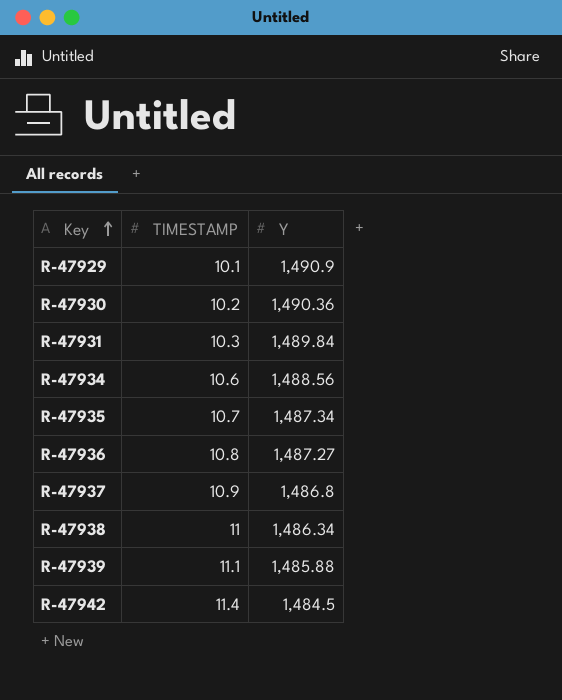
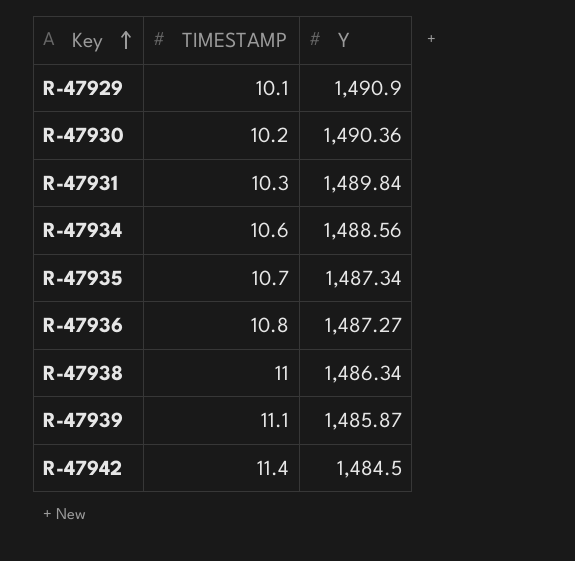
row R-47937: 10.9 | 1,486.8 -> none
R-47939 | Y: 1,485.88 -> 1,485.87

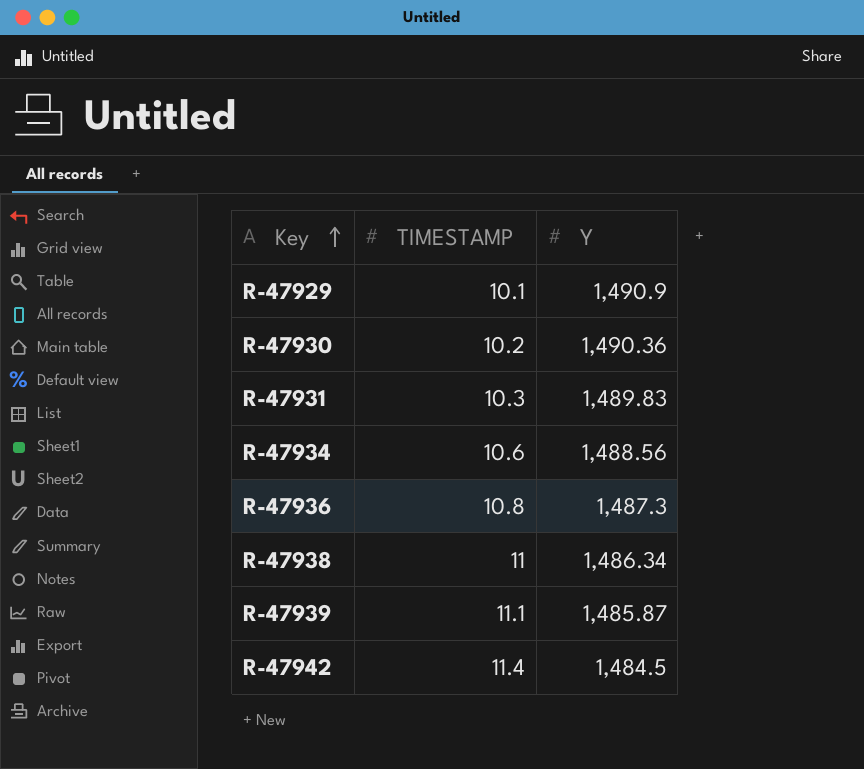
row R-47935: 10.7 | 1,487.34 -> none
R-47931 | Y: 1,489.84 -> 1,489.83
R-47936 | Y: 1,487.27 -> 1,487.3

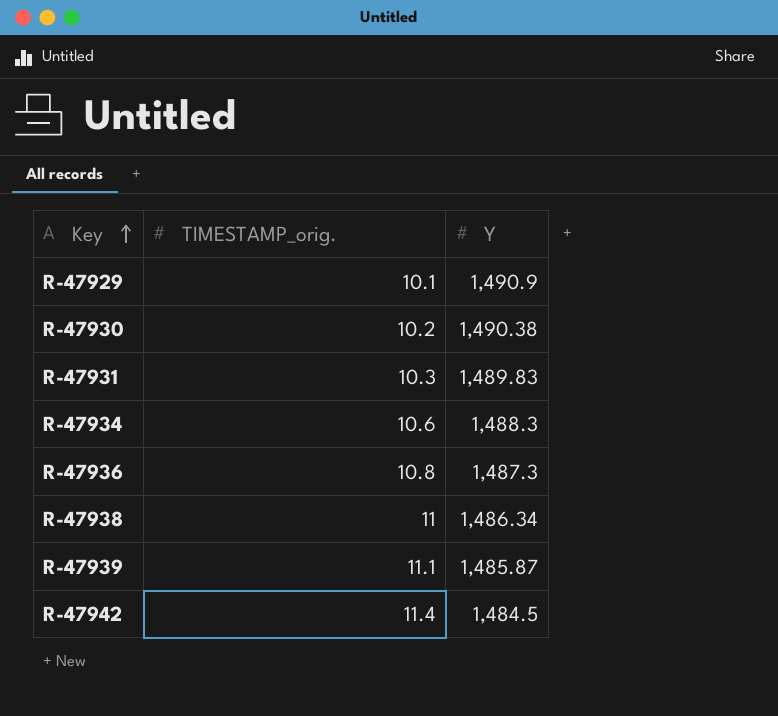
column name: TIMESTAMP -> TIMESTAMP_orig.
R-47930 | Y: 1,490.36 -> 1,490.38
R-47934 | Y: 1,488.56 -> 1,488.3

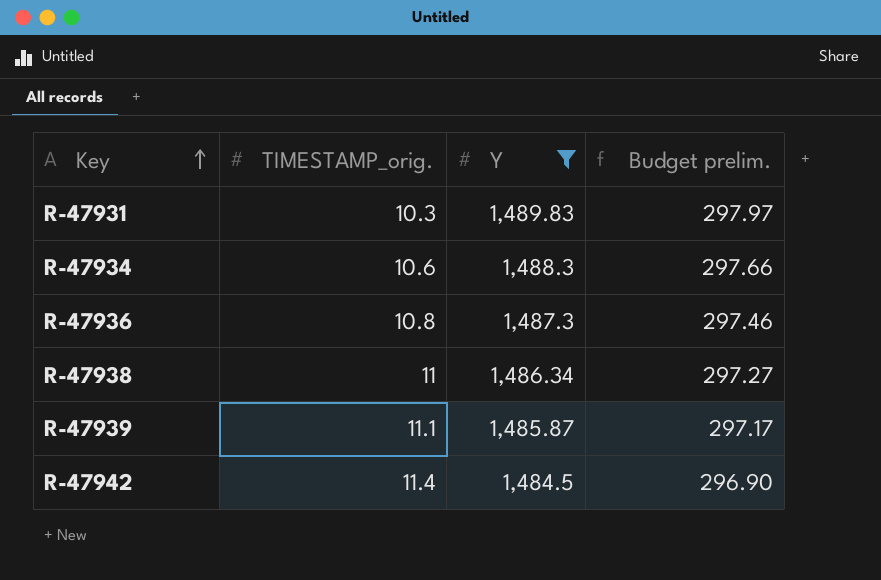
filter: none -> Y <= 1,489.83
column Budget prelim. | formula: none -> [Y] * 0.2

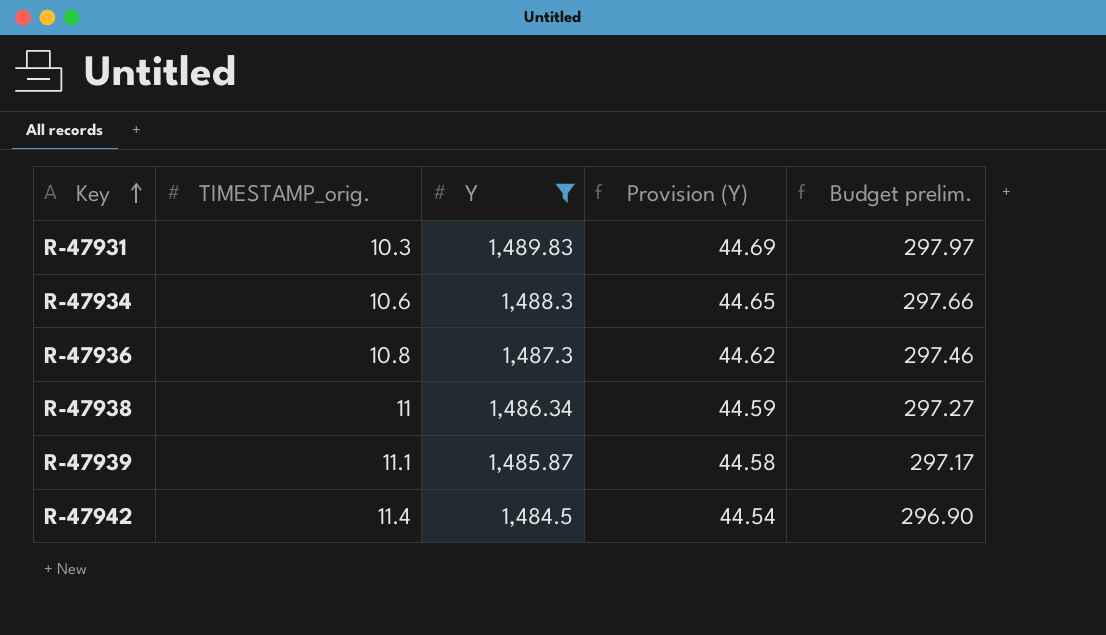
column Provision (Y) | formula: none -> [Y] * 0.03

